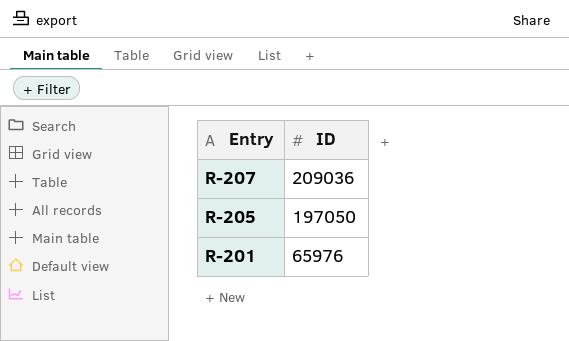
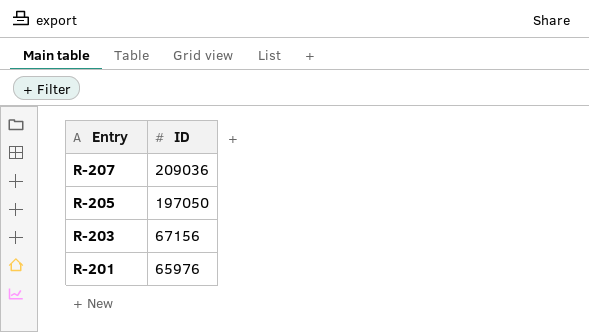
row R-203: none -> 67156

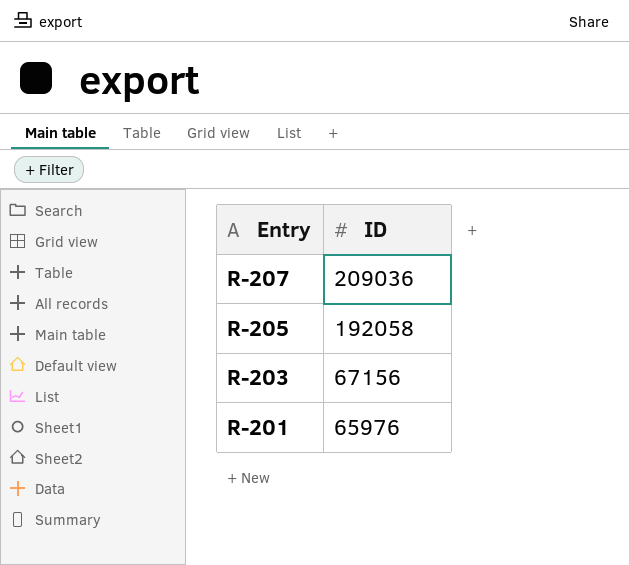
R-205 | ID: 197050 -> 192058

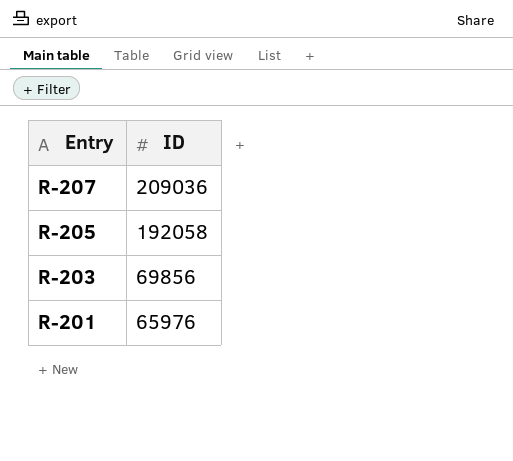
R-203 | ID: 67156 -> 69856

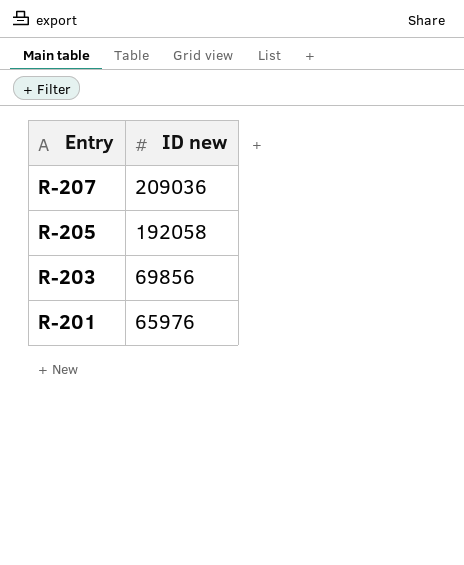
column name: ID -> ID new

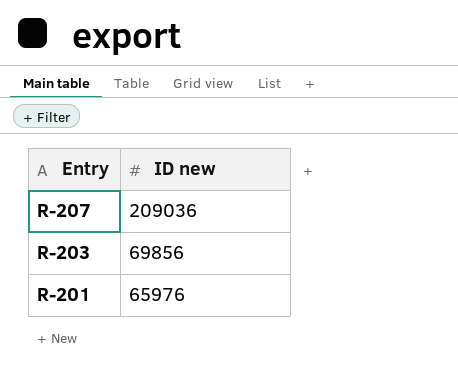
row R-205: 192058 -> none

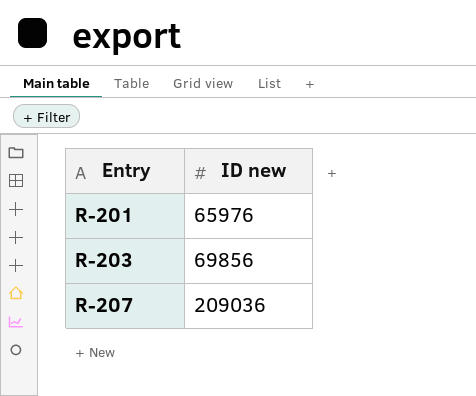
row order: Entry descending -> Entry ascending

